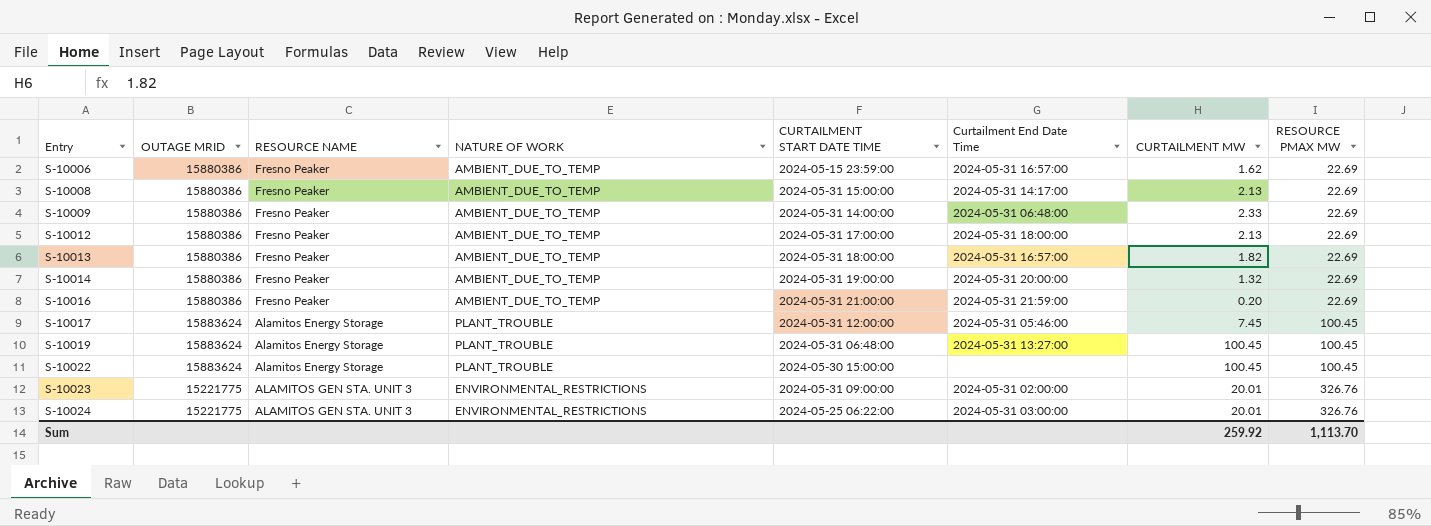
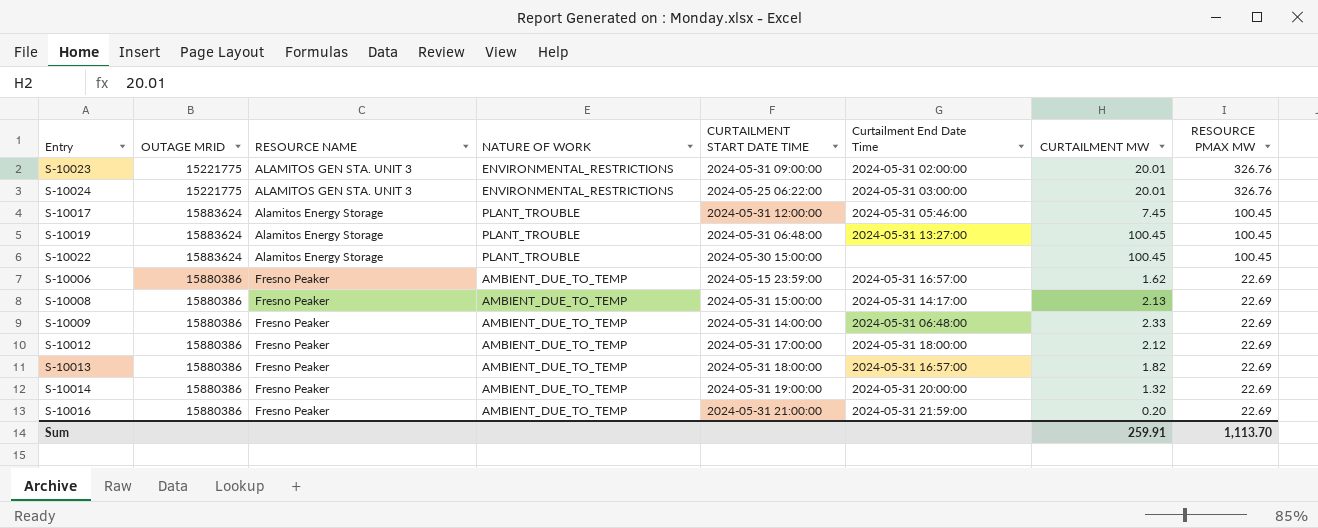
row order: Entry ascending -> RESOURCE PMAX MW descending
S-10012 | CURTAILMENT MW: 2.13 -> 2.12
Sum | CURTAILMENT MW: 259.92 -> 259.91

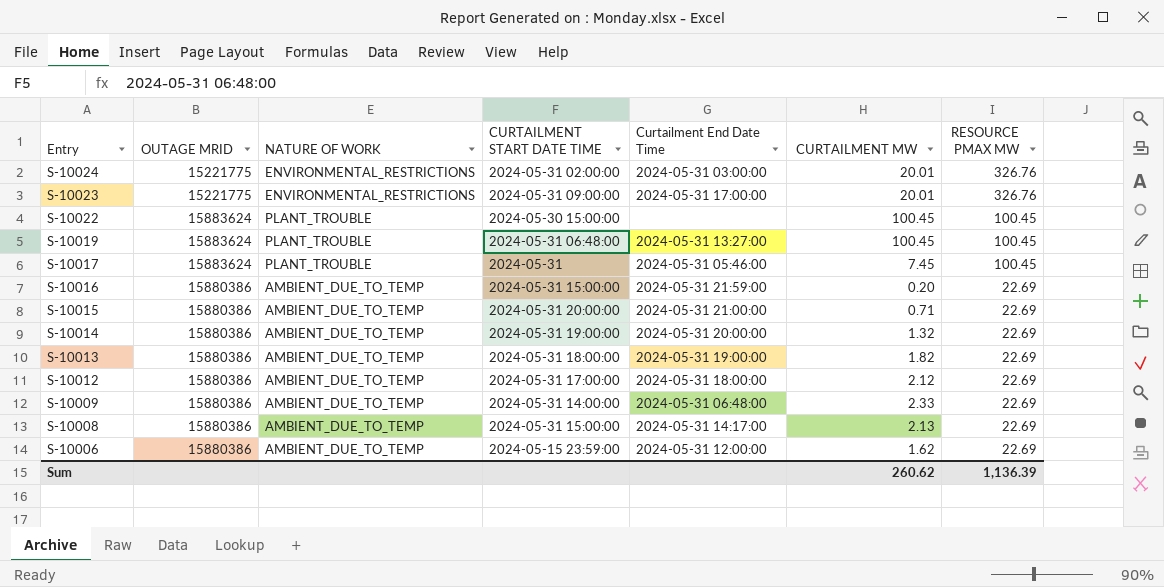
row order: RESOURCE PMAX MW descending -> Entry descending
column RESOURCE NAME | position: 3 -> none
S-10024 | CURTAILMENT START DATE TIME: 2024-05-25 06:22:00 -> 2024-05-31 02:00:00
S-10023 | Curtailment End Date Time: 2024-05-31 02:00:00 -> 2024-05-31 17:00:00
S-10017 | CURTAILMENT START DATE TIME: 2024-05-31 12:00:00 -> 2024-05-31
S-10016 | CURTAILMENT START DATE TIME: 2024-05-31 21:00:00 -> 2024-05-31 15:00:00
row S-10015: none -> 15880386 | AMBIENT_DUE_TO_TEMP | 2024-05-31 20:00:00 | 2024-05-31 21:00:00 | 0.71 | 22.69
S-10013 | Curtailment End Date Time: 2024-05-31 16:57:00 -> 2024-05-31 19:00:00
S-10006 | Curtailment End Date Time: 2024-05-31 16:57:00 -> 2024-05-31 12:00:00
Sum | CURTAILMENT MW: 259.91 -> 260.62
Sum | RESOURCE PMAX MW: 1,113.70 -> 1,136.39

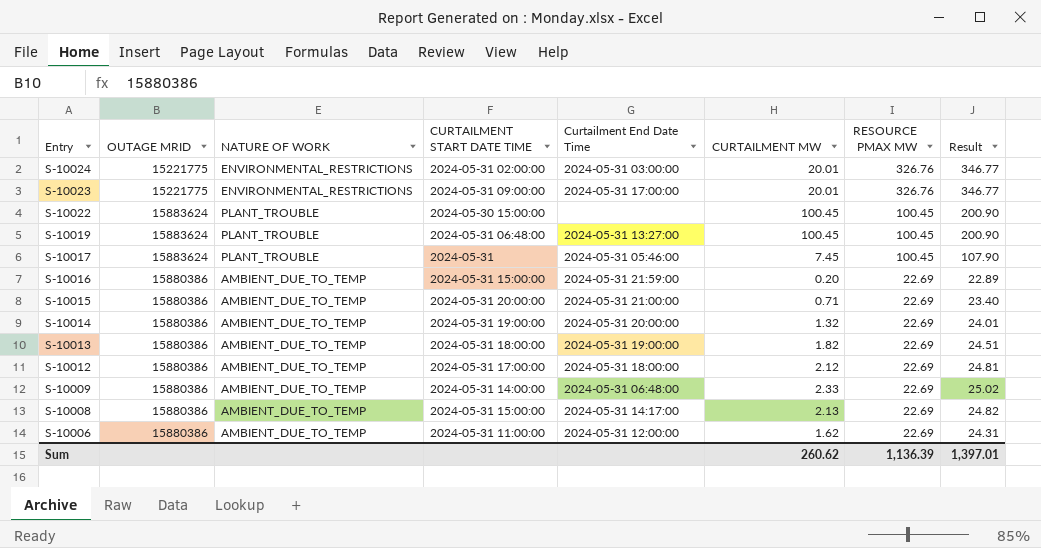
column Result | formula: none -> [CURTAILMENT MW] + [RESOURCE PMAX MW]
S-10006 | CURTAILMENT START DATE TIME: 2024-05-15 23:59:00 -> 2024-05-31 11:00:00

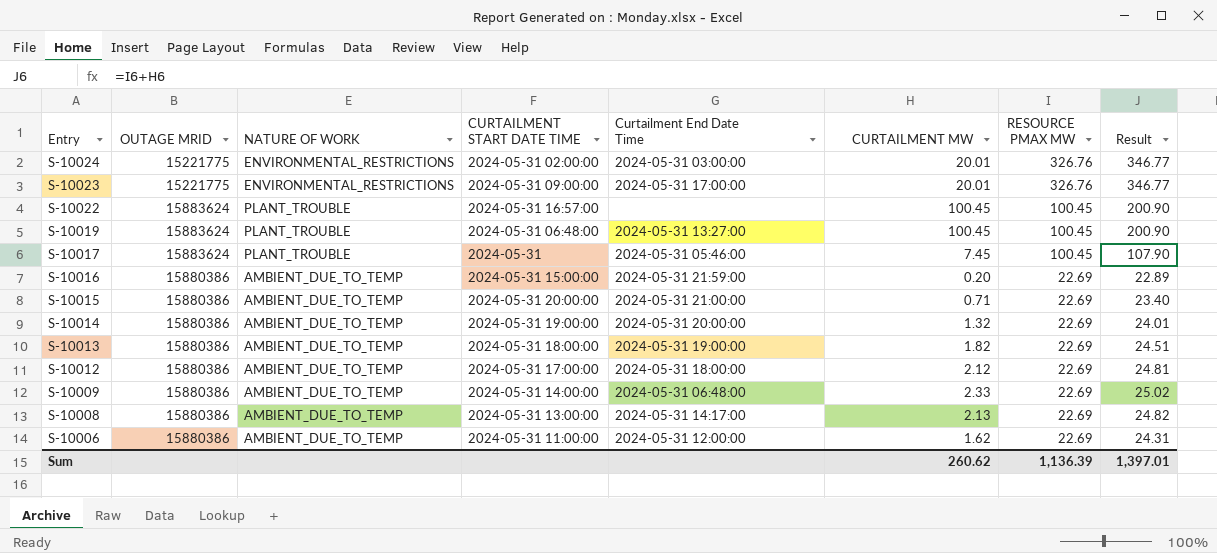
S-10022 | CURTAILMENT START DATE TIME: 2024-05-30 15:00:00 -> 2024-05-31 16:57:00
S-10008 | CURTAILMENT START DATE TIME: 2024-05-31 15:00:00 -> 2024-05-31 13:00:00

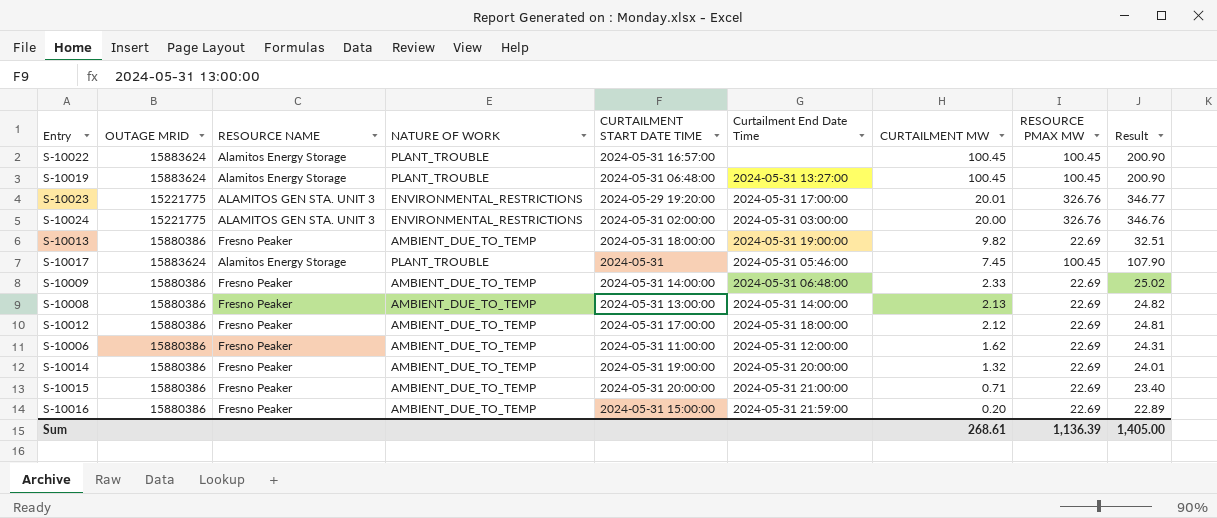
row order: Entry descending -> CURTAILMENT MW descending
column RESOURCE NAME | position: none -> 3
S-10023 | CURTAILMENT START DATE TIME: 2024-05-31 09:00:00 -> 2024-05-29 19:20:00
S-10024 | CURTAILMENT MW: 20.01 -> 20.00
S-10024 | Result: 346.77 -> 346.76
S-10013 | CURTAILMENT MW: 1.82 -> 9.82
S-10013 | Result: 24.51 -> 32.51
S-10008 | Curtailment End Date Time: 2024-05-31 14:17:00 -> 2024-05-31 14:00:00
Sum | CURTAILMENT MW: 260.62 -> 268.61
Sum | Result: 1,397.01 -> 1,405.00

